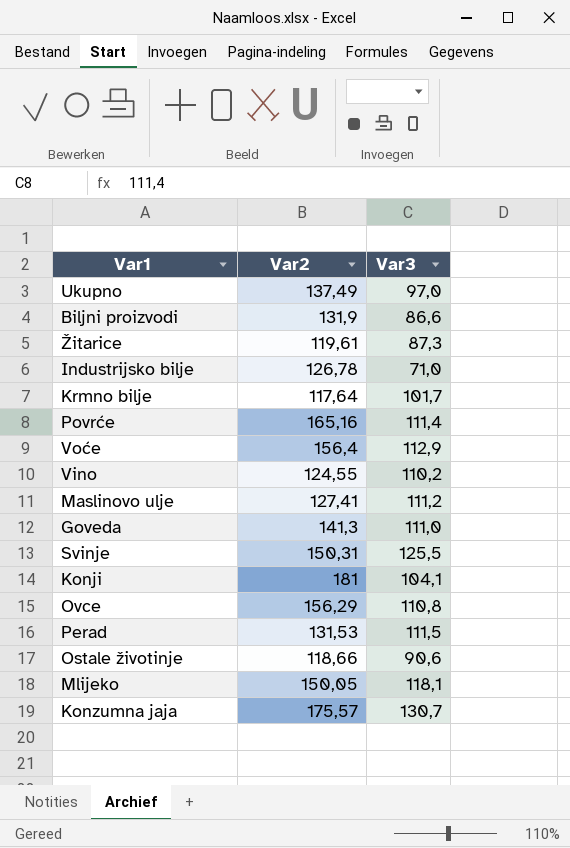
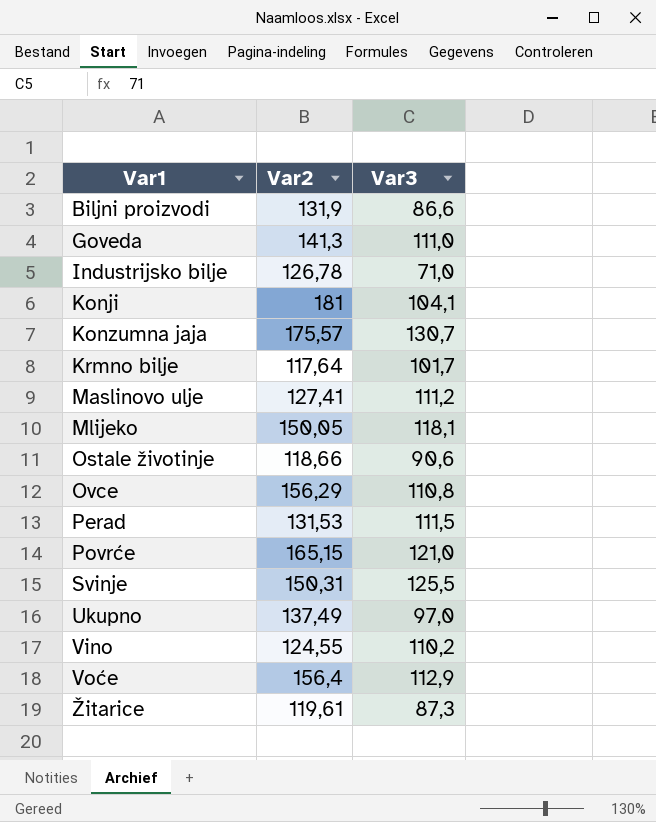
row order: none -> Var1 ascending
Povrće | Var2: 165,16 -> 165,15
Povrće | Var3: 111,4 -> 121,0

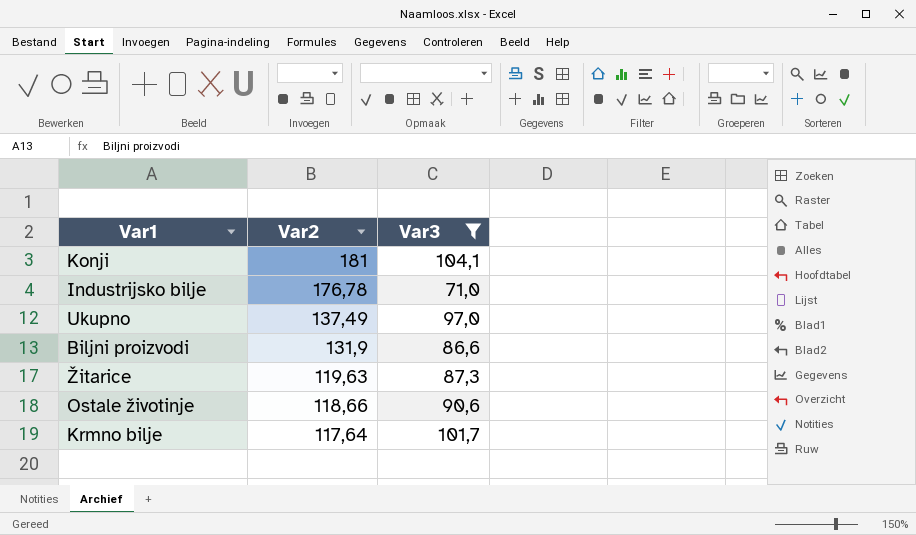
filter: none -> Var3 <= 104,1
row order: Var1 ascending -> Var2 descending
Industrijsko bilje | Var2: 126,78 -> 176,78
Žitarice | Var2: 119,61 -> 119,63

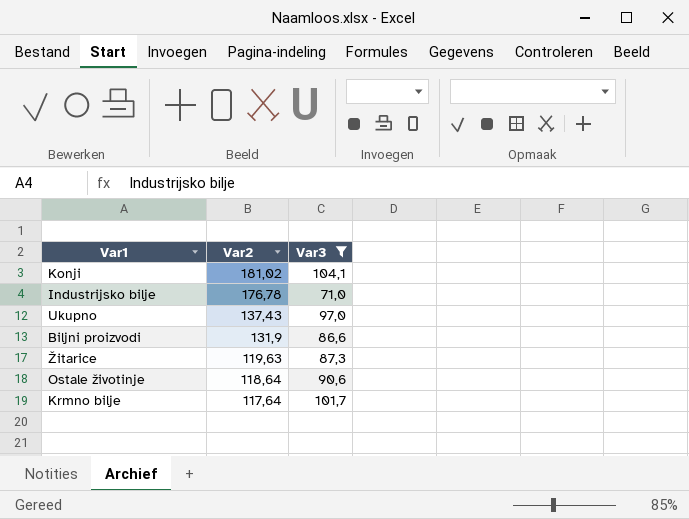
Konji | Var2: 181 -> 181,02
Ukupno | Var2: 137,49 -> 137,43
Ostale životinje | Var2: 118,66 -> 118,64

